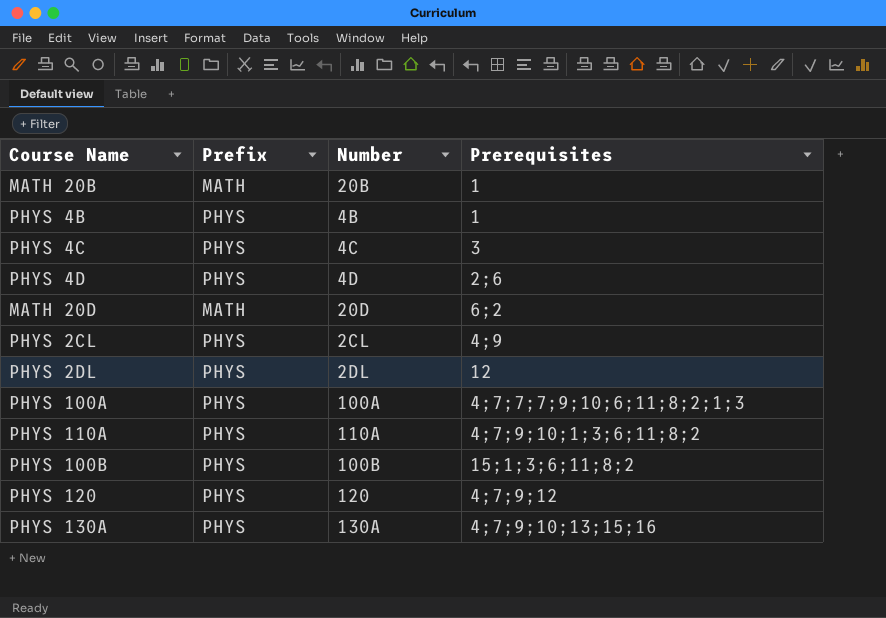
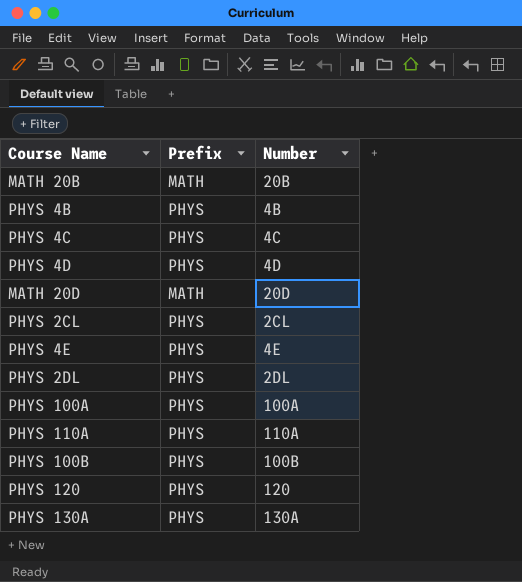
column Prerequisites | position: 4 -> none
row PHYS 4E: none -> PHYS | 4E

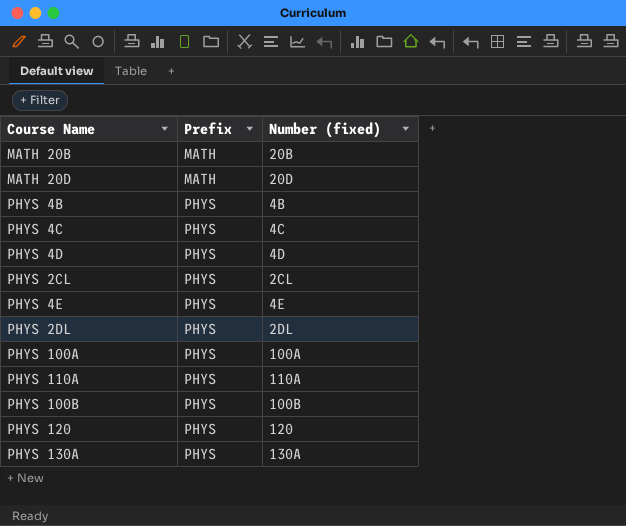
row order: none -> Prefix ascending
column name: Number -> Number (fixed)

